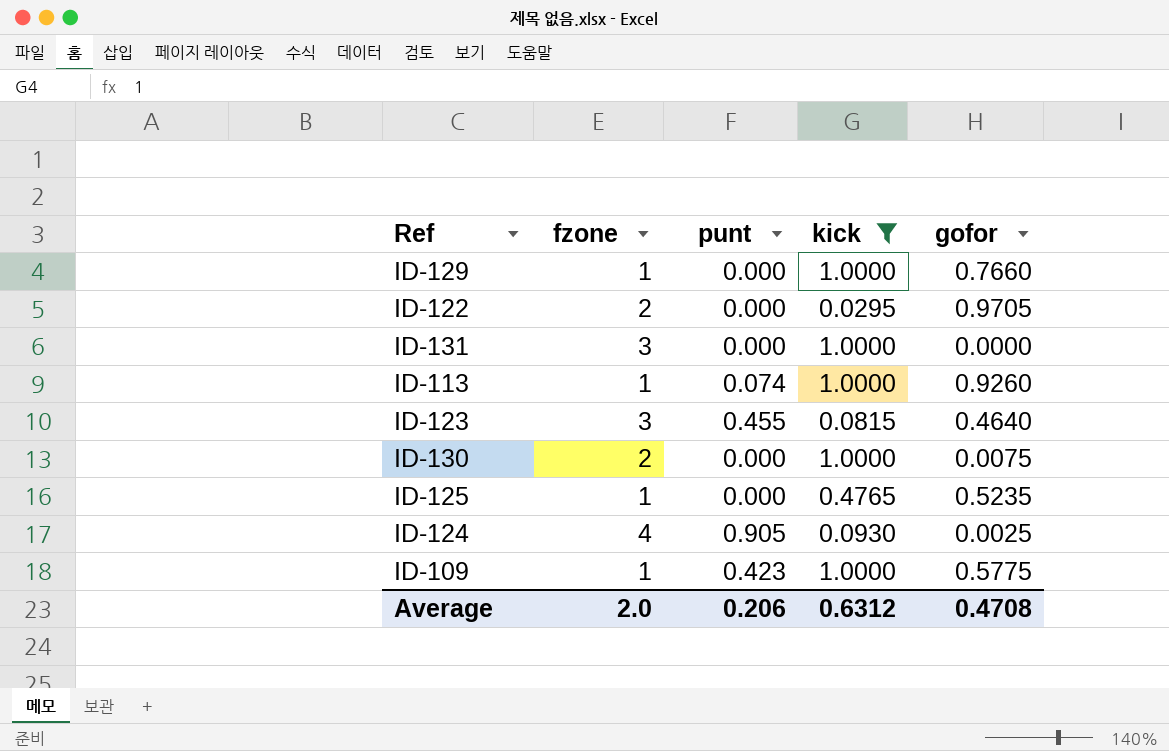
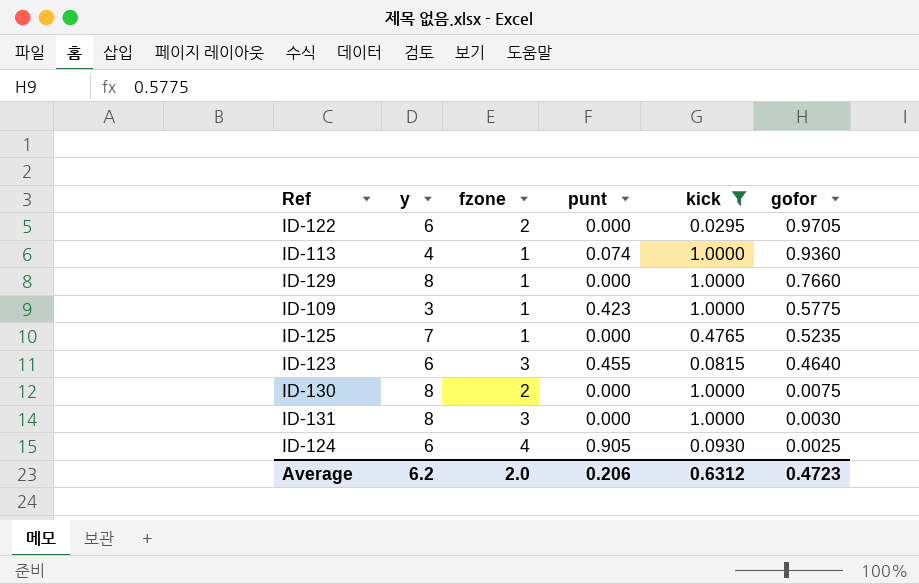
row order: none -> gofor descending
column y | position: none -> 2
ID-113 | gofor: 0.9260 -> 0.9360
ID-131 | gofor: 0.0000 -> 0.0030
Average | gofor: 0.4708 -> 0.4723

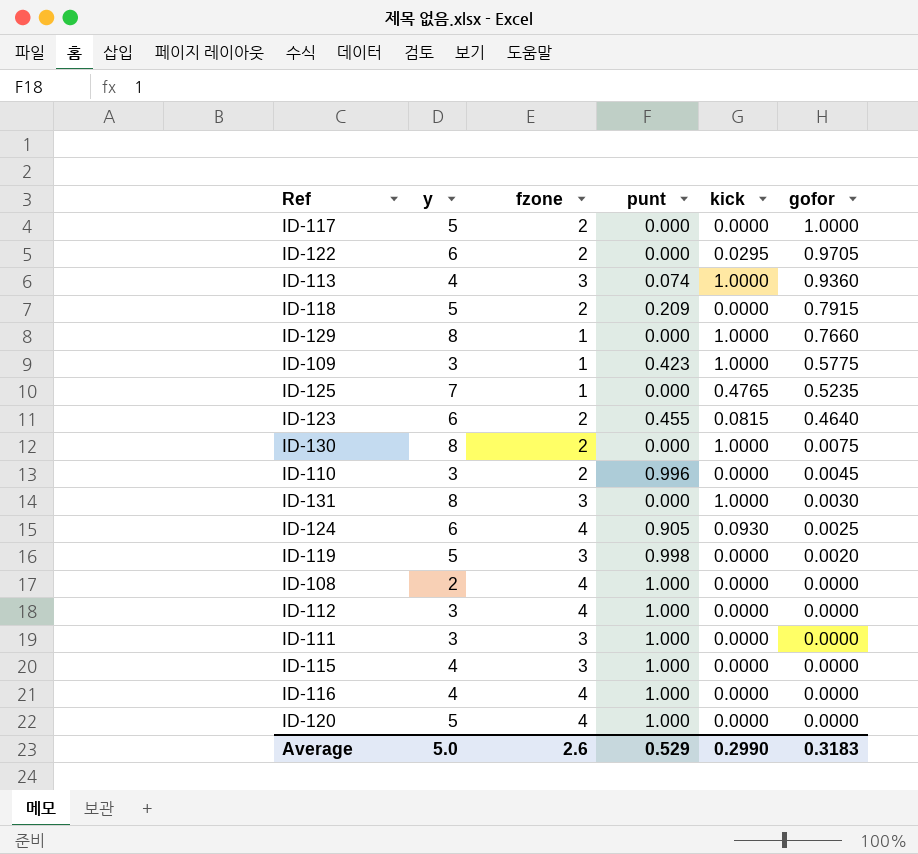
filter: kick != 0.0000 -> none
ID-113 | fzone: 1 -> 3
ID-123 | fzone: 3 -> 2
Average | y: 6.2 -> 5.0
Average | fzone: 2.0 -> 2.6
Average | punt: 0.206 -> 0.529
Average | kick: 0.6312 -> 0.2990
Average | gofor: 0.4723 -> 0.3183

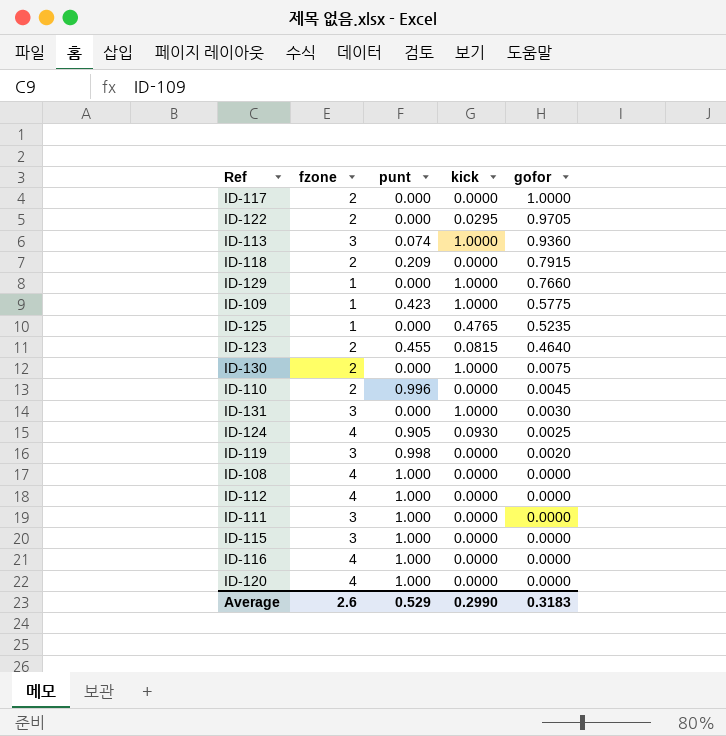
column y | position: 2 -> none

